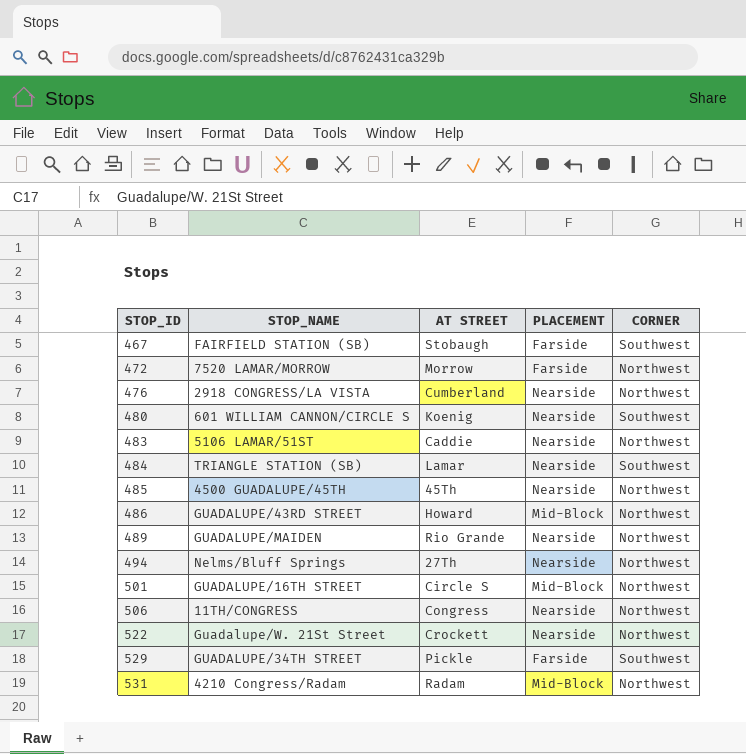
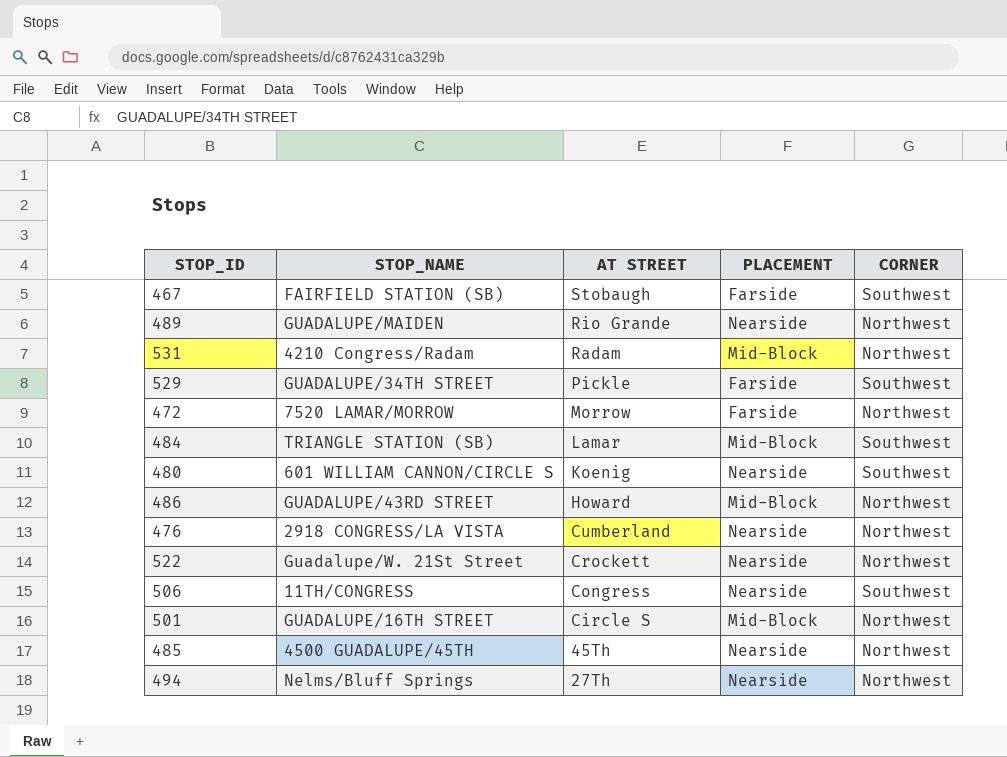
row order: STOP_ID ascending -> AT STREET descending
row 483: 5106 LAMAR/51ST | Caddie | Nearside | Northwest -> none
484 | PLACEMENT: Nearside -> Mid-Block
506 | CORNER: Northwest -> Southwest

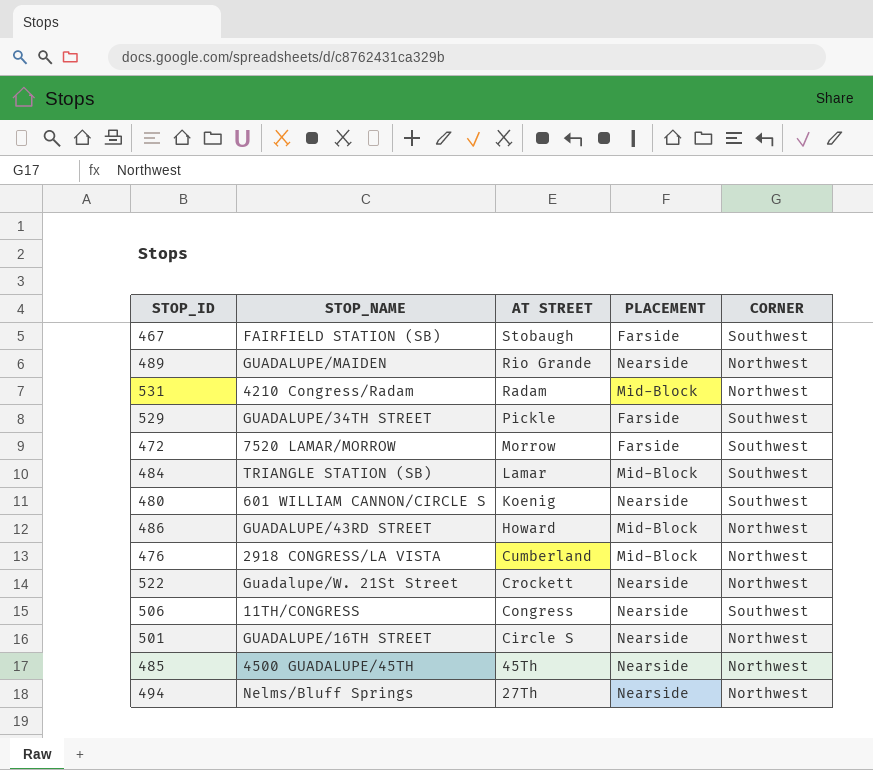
472 | CORNER: Northwest -> Southwest
476 | PLACEMENT: Nearside -> Mid-Block
501 | PLACEMENT: Mid-Block -> Nearside

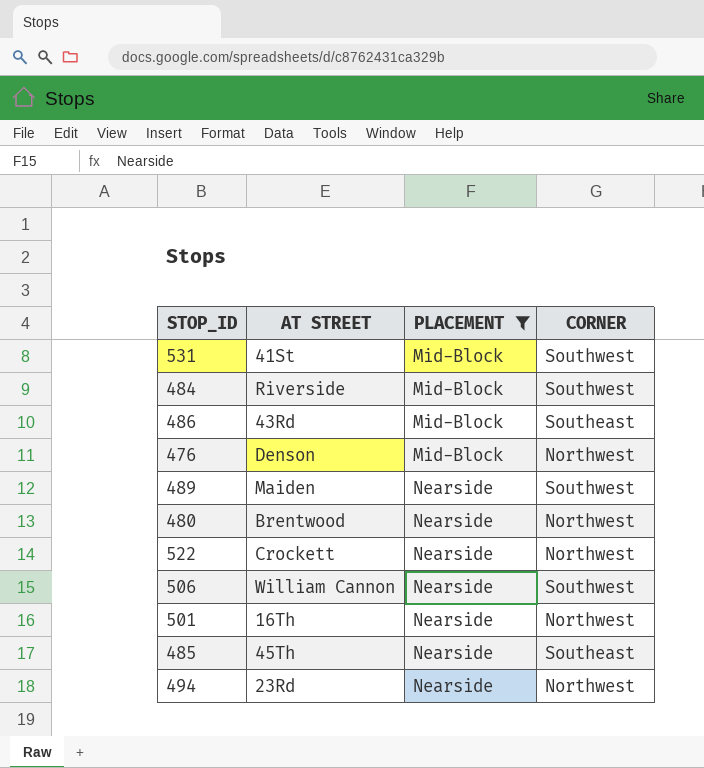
filter: none -> PLACEMENT != Farside
row order: AT STREET descending -> PLACEMENT ascending
column STOP_NAME | position: 2 -> none
531 | AT STREET: Radam -> 41St
531 | CORNER: Northwest -> Southwest
484 | AT STREET: Lamar -> Riverside
486 | AT STREET: Howard -> 43Rd
486 | CORNER: Northwest -> Southeast
476 | AT STREET: Cumberland -> Denson
489 | AT STREET: Rio Grande -> Maiden
489 | CORNER: Northwest -> Southwest
480 | AT STREET: Koenig -> Brentwood
480 | CORNER: Southwest -> Northwest
506 | AT STREET: Congress -> William Cannon
501 | AT STREET: Circle S -> 16Th
485 | CORNER: Northwest -> Southeast
494 | AT STREET: 27Th -> 23Rd

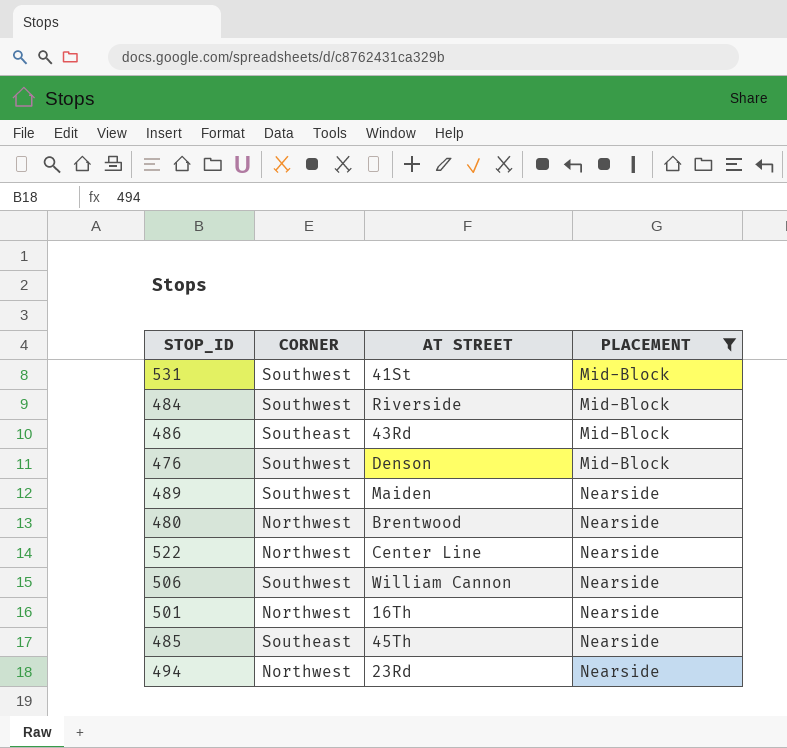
column CORNER | position: 4 -> 2
476 | CORNER: Northwest -> Southwest
522 | AT STREET: Crockett -> Center Line

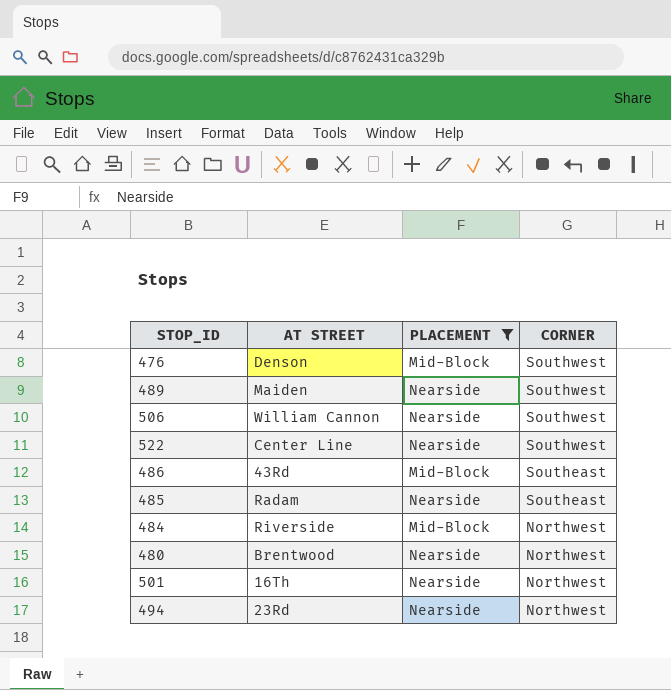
row order: PLACEMENT ascending -> CORNER descending
column CORNER | position: 2 -> 4
row 531: Southwest | 41St | Mid-Block -> none
522 | CORNER: Northwest -> Southwest
485 | AT STREET: 45Th -> Radam
484 | CORNER: Southwest -> Northwest

